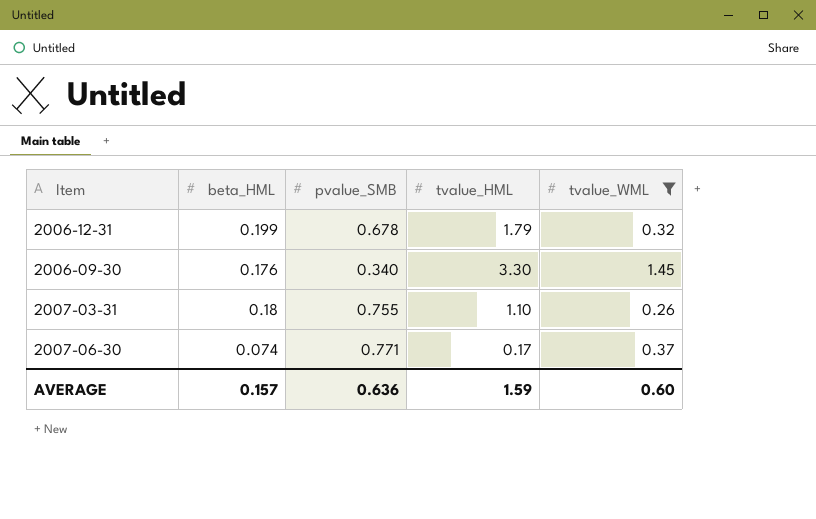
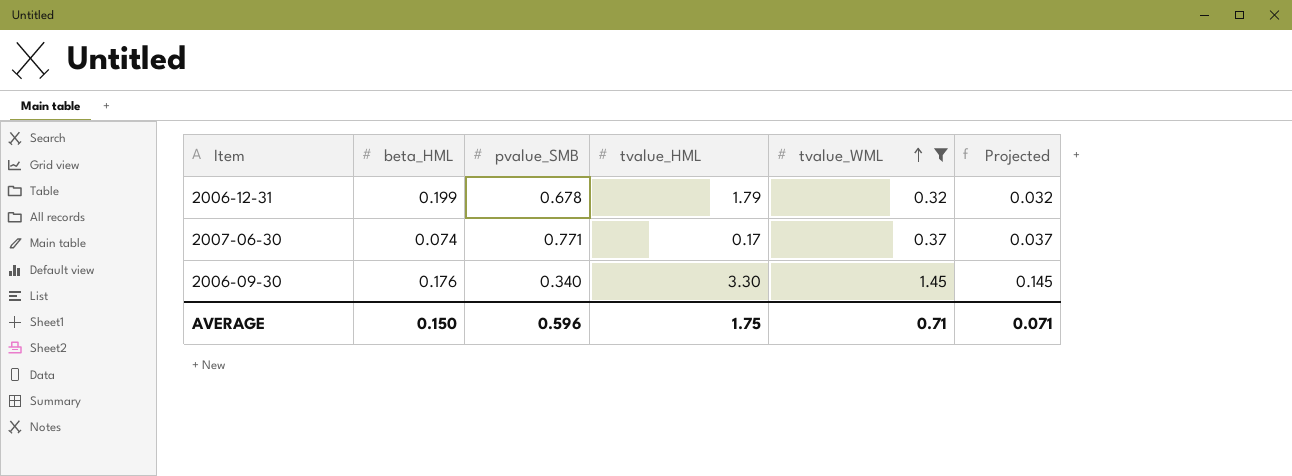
row order: none -> tvalue_WML ascending
column Projected | formula: none -> [tvalue_WML] * 0.1
row 2007-03-31: 0.18 | 0.755 | 1.10 | 0.26 -> none
AVERAGE | beta_HML: 0.157 -> 0.150
AVERAGE | pvalue_SMB: 0.636 -> 0.596
AVERAGE | tvalue_HML: 1.59 -> 1.75
AVERAGE | tvalue_WML: 0.60 -> 0.71

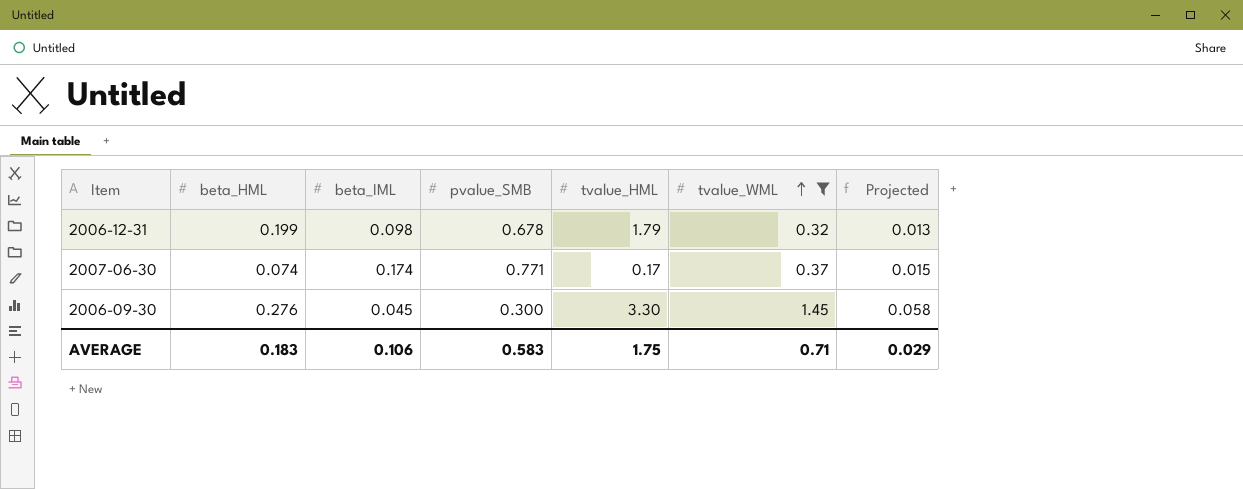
column beta_IML | position: none -> 3
column Projected | formula: [tvalue_WML] * 0.1 -> [tvalue_WML] * 0.04
2006-09-30 | beta_HML: 0.176 -> 0.276
2006-09-30 | pvalue_SMB: 0.340 -> 0.300
AVERAGE | beta_HML: 0.150 -> 0.183
AVERAGE | pvalue_SMB: 0.596 -> 0.583
AVERAGE | Projected: 0.071 -> 0.029

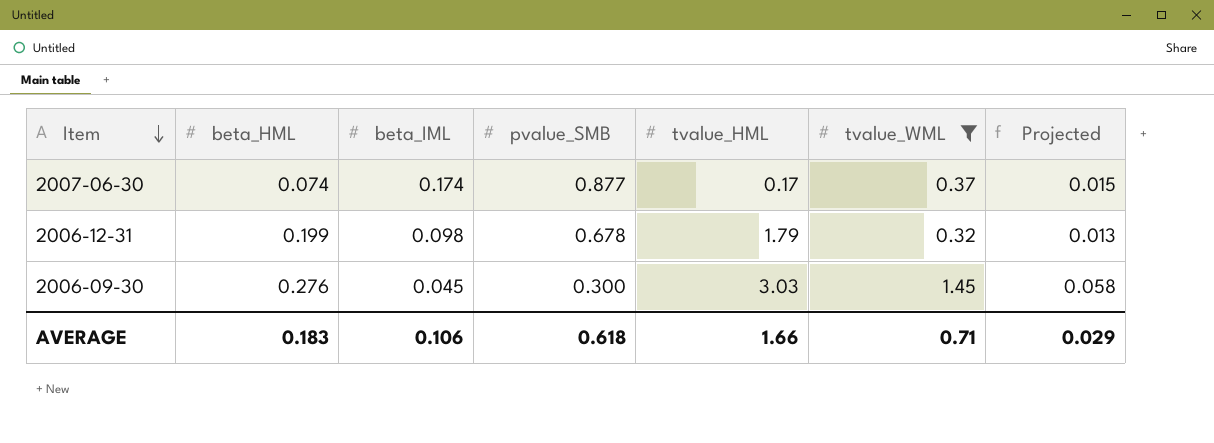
row order: tvalue_WML ascending -> Item descending
2007-06-30 | pvalue_SMB: 0.771 -> 0.877
2006-09-30 | tvalue_HML: 3.30 -> 3.03
AVERAGE | pvalue_SMB: 0.583 -> 0.618
AVERAGE | tvalue_HML: 1.75 -> 1.66

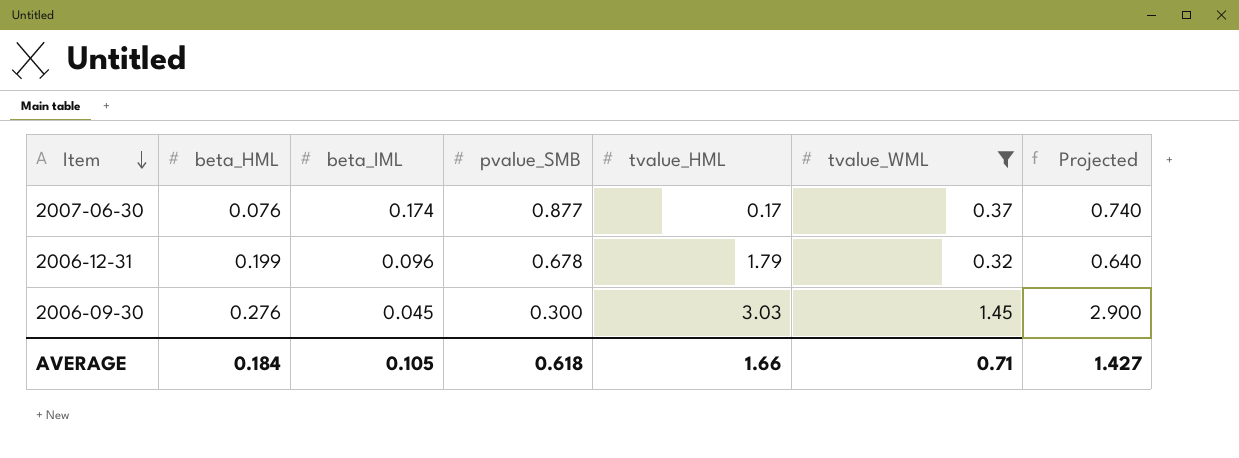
column Projected | formula: [tvalue_WML] * 0.04 -> [tvalue_WML] * 2
2007-06-30 | beta_HML: 0.074 -> 0.076
2006-12-31 | beta_IML: 0.098 -> 0.096
AVERAGE | beta_HML: 0.183 -> 0.184
AVERAGE | beta_IML: 0.106 -> 0.105
AVERAGE | Projected: 0.029 -> 1.427

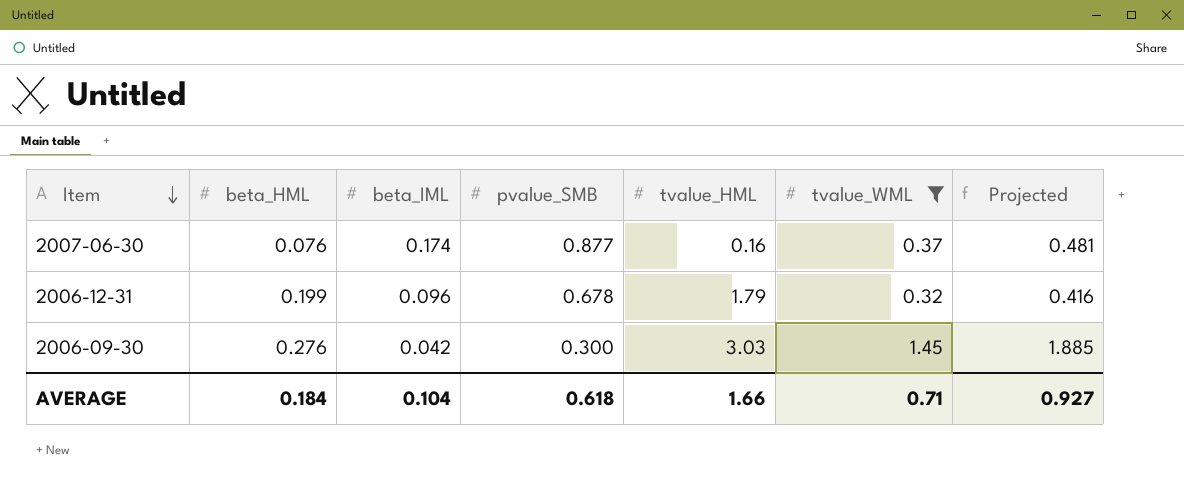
column Projected | formula: [tvalue_WML] * 2 -> [tvalue_WML] * 1.3
2007-06-30 | tvalue_HML: 0.17 -> 0.16
2006-09-30 | beta_IML: 0.045 -> 0.042
AVERAGE | beta_IML: 0.105 -> 0.104
AVERAGE | Projected: 1.427 -> 0.927

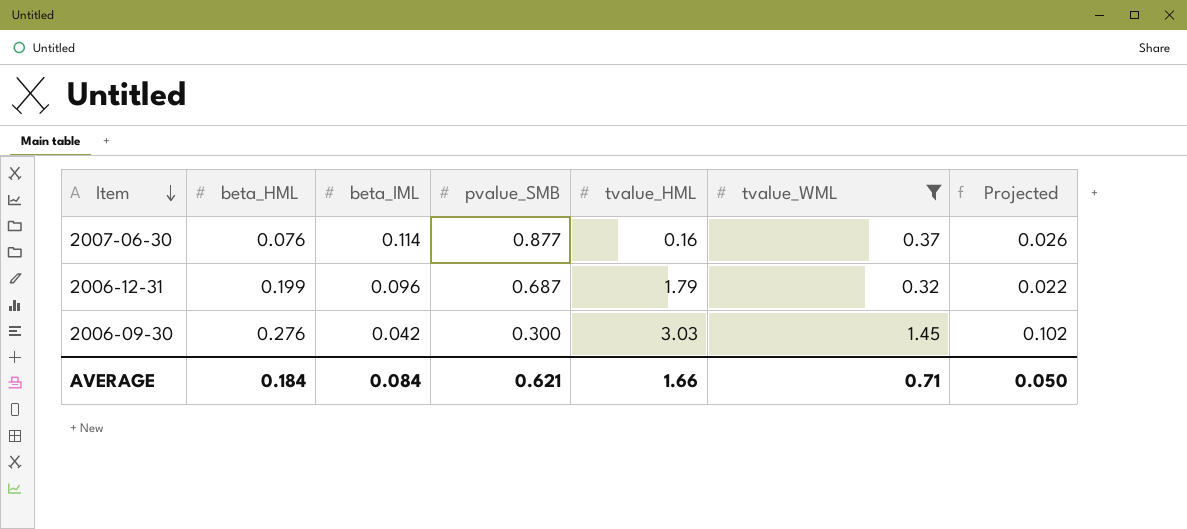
column Projected | formula: [tvalue_WML] * 1.3 -> [tvalue_WML] * 0.07
2007-06-30 | beta_IML: 0.174 -> 0.114
2006-12-31 | pvalue_SMB: 0.678 -> 0.687
AVERAGE | beta_IML: 0.104 -> 0.084
AVERAGE | pvalue_SMB: 0.618 -> 0.621
AVERAGE | Projected: 0.927 -> 0.050

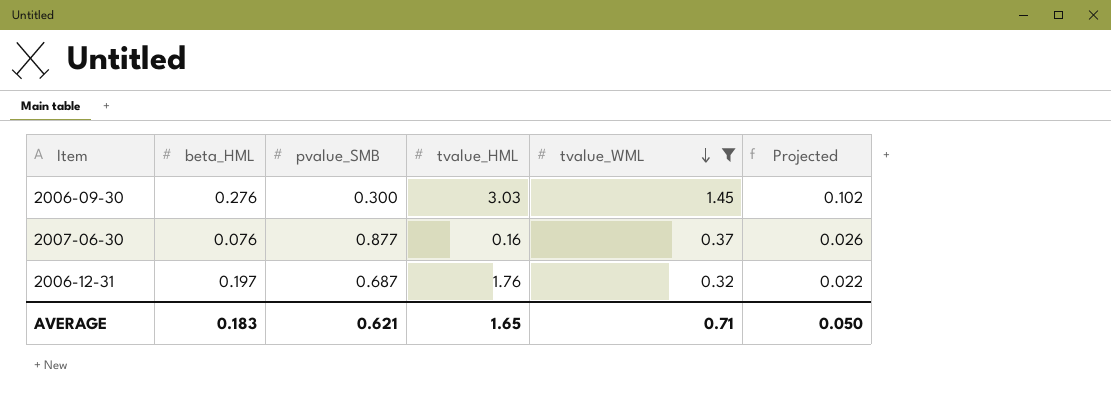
row order: Item descending -> tvalue_WML descending
column beta_IML | position: 3 -> none
2006-12-31 | beta_HML: 0.199 -> 0.197
2006-12-31 | tvalue_HML: 1.79 -> 1.76
AVERAGE | beta_HML: 0.184 -> 0.183
AVERAGE | tvalue_HML: 1.66 -> 1.65

